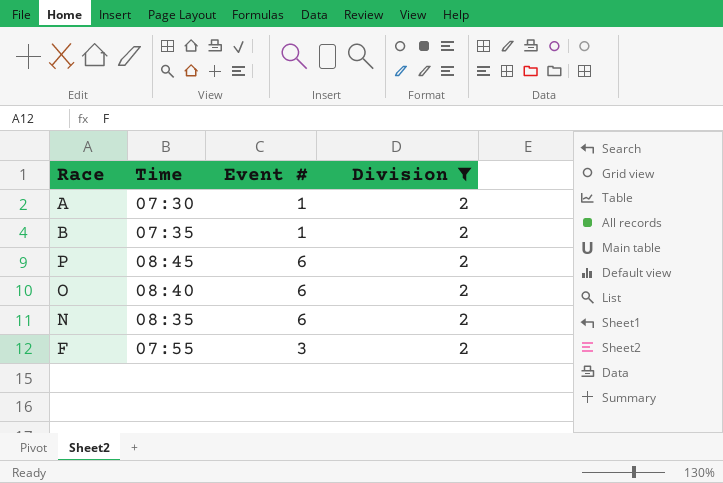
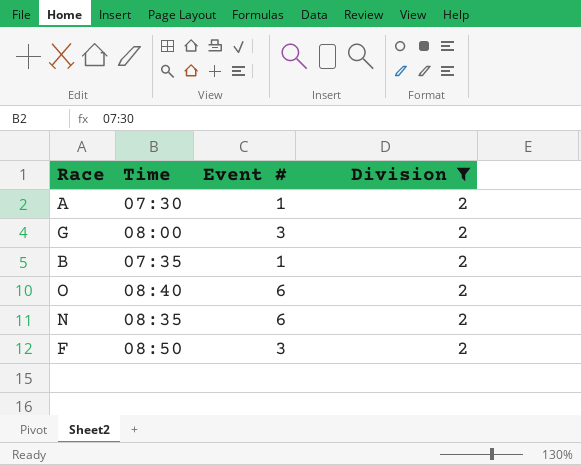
row P: 08:45 | 6 | 2 -> none
row G: none -> 08:00 | 3 | 2
F | Time: 07:55 -> 08:50

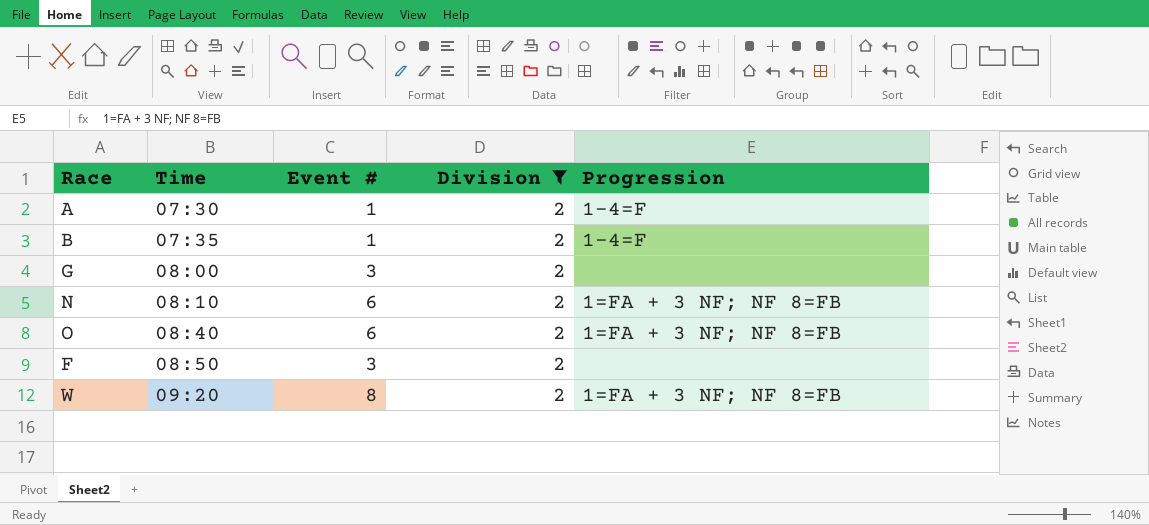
row order: none -> Time ascending
column Progression | position: none -> 5
N | Time: 08:35 -> 08:10
row W: none -> 09:20 | 8 | 2 | 1=FA + 3 NF; NF 8=FB

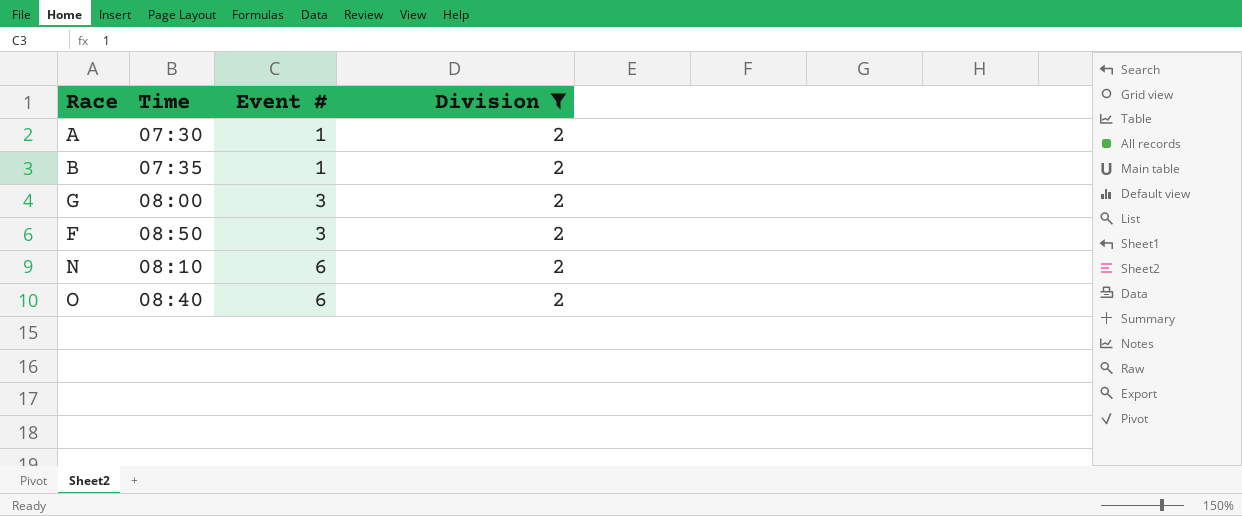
row order: Time ascending -> Event # ascending
column Progression | position: 5 -> none
row W: 09:20 | 8 | 2 | 1=FA + 3 NF; NF 8=FB -> none

